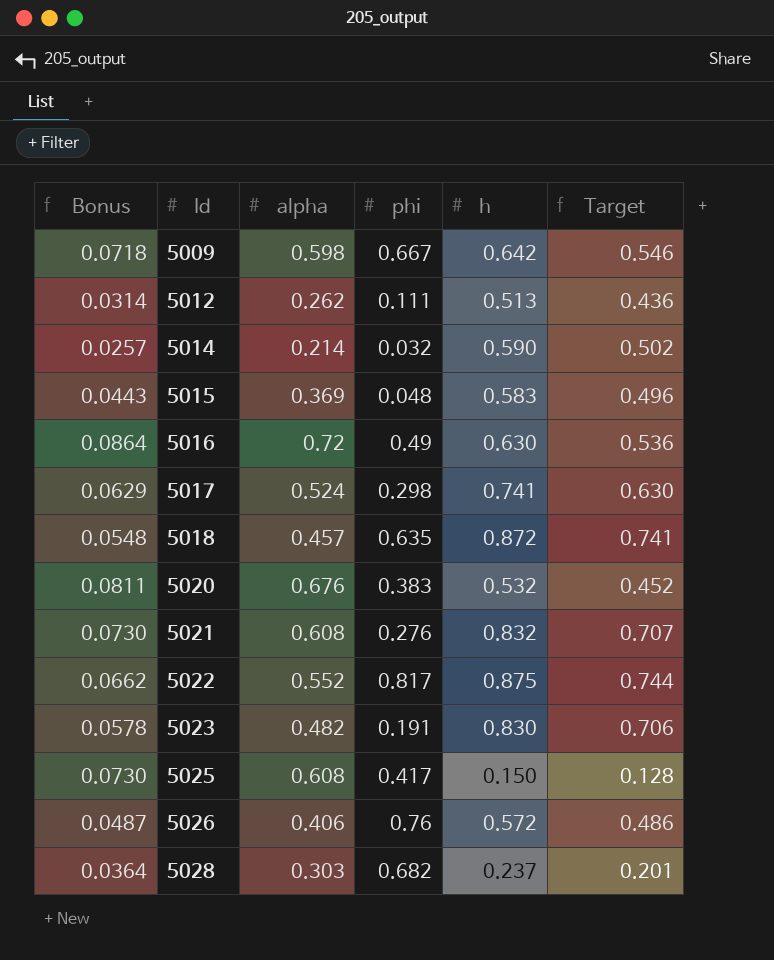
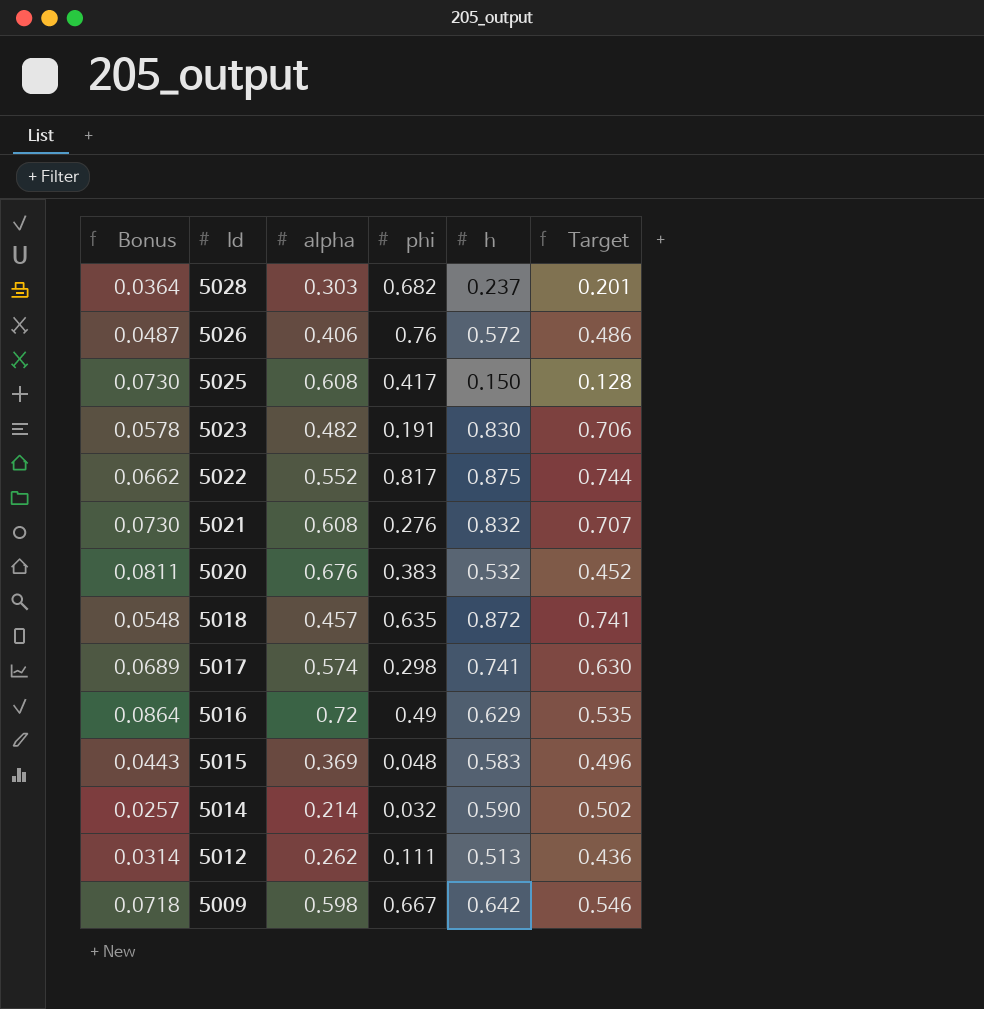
row order: Id ascending -> Id descending
5017 | Bonus: 0.0629 -> 0.0689
5017 | alpha: 0.524 -> 0.574
5016 | h: 0.630 -> 0.629
5016 | Target: 0.536 -> 0.535

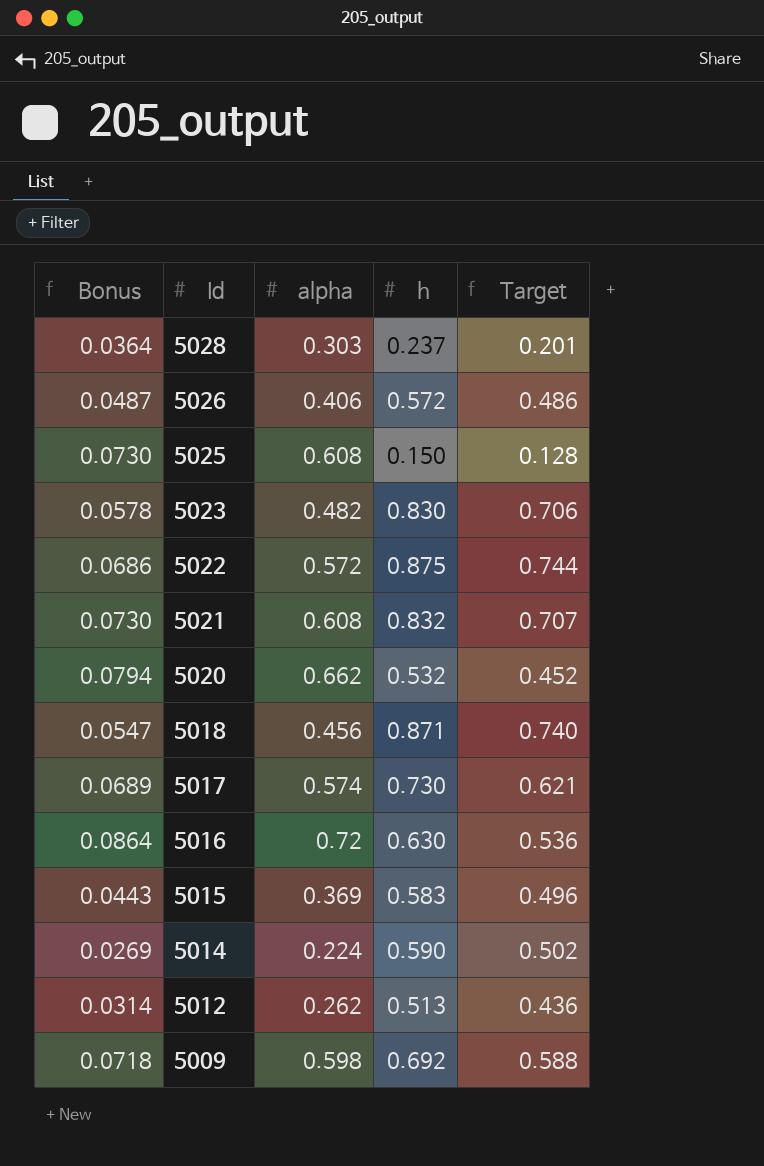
column phi | position: 4 -> none
5022 | Bonus: 0.0662 -> 0.0686
5022 | alpha: 0.552 -> 0.572
5020 | Bonus: 0.0811 -> 0.0794
5020 | alpha: 0.676 -> 0.662
5018 | Bonus: 0.0548 -> 0.0547
5018 | alpha: 0.457 -> 0.456
5018 | h: 0.872 -> 0.871
5018 | Target: 0.741 -> 0.740
5017 | h: 0.741 -> 0.730
5017 | Target: 0.630 -> 0.621
5016 | h: 0.629 -> 0.630
5016 | Target: 0.535 -> 0.536
5014 | Bonus: 0.0257 -> 0.0269
5014 | alpha: 0.214 -> 0.224
5009 | h: 0.642 -> 0.692
5009 | Target: 0.546 -> 0.588

